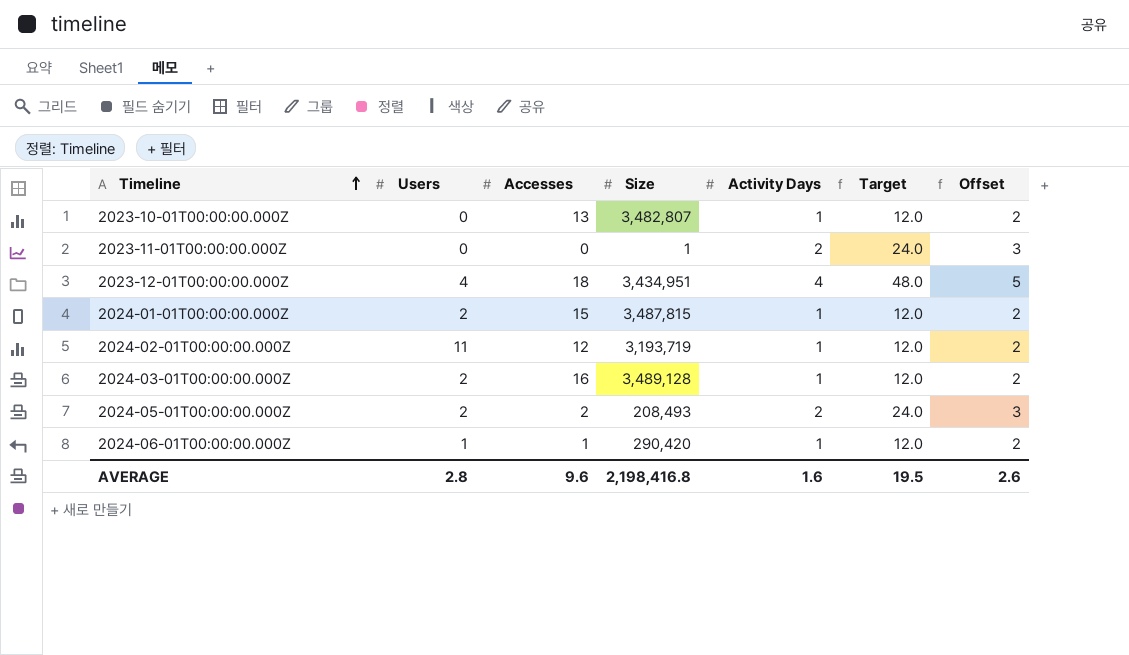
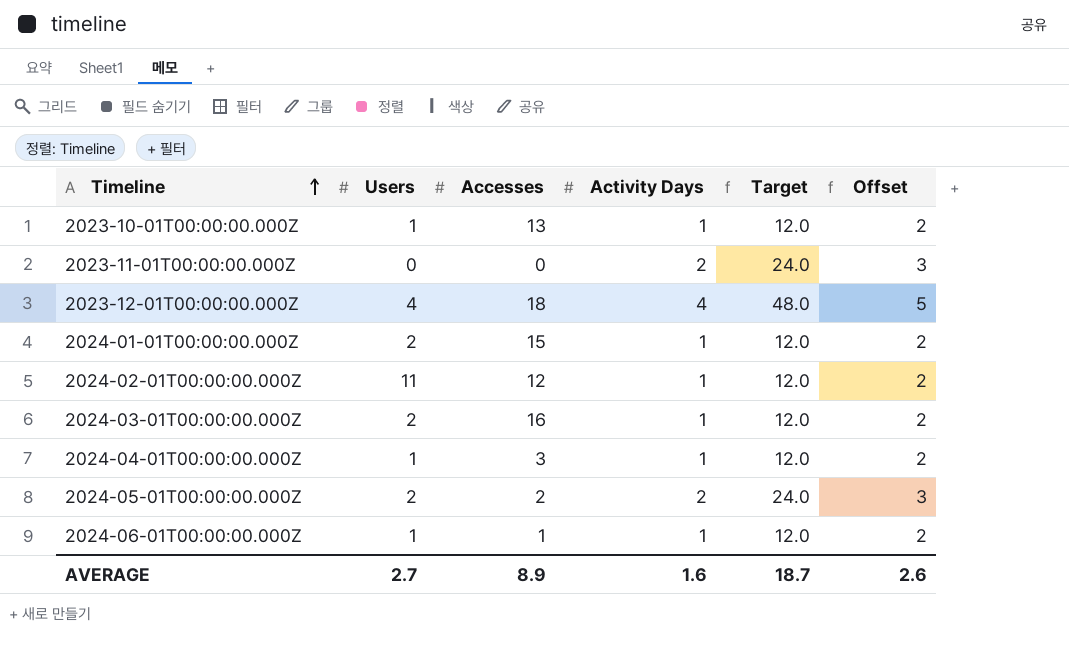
column Size | position: 4 -> none
2023-10-01T00:00:00.000Z | Users: 0 -> 1
row 2024-04-01T00:00:00.000Z: none -> 1 | 3 | 1 | 12.0 | 2
AVERAGE | Users: 2.8 -> 2.7
AVERAGE | Accesses: 9.6 -> 8.9
AVERAGE | Target: 19.5 -> 18.7

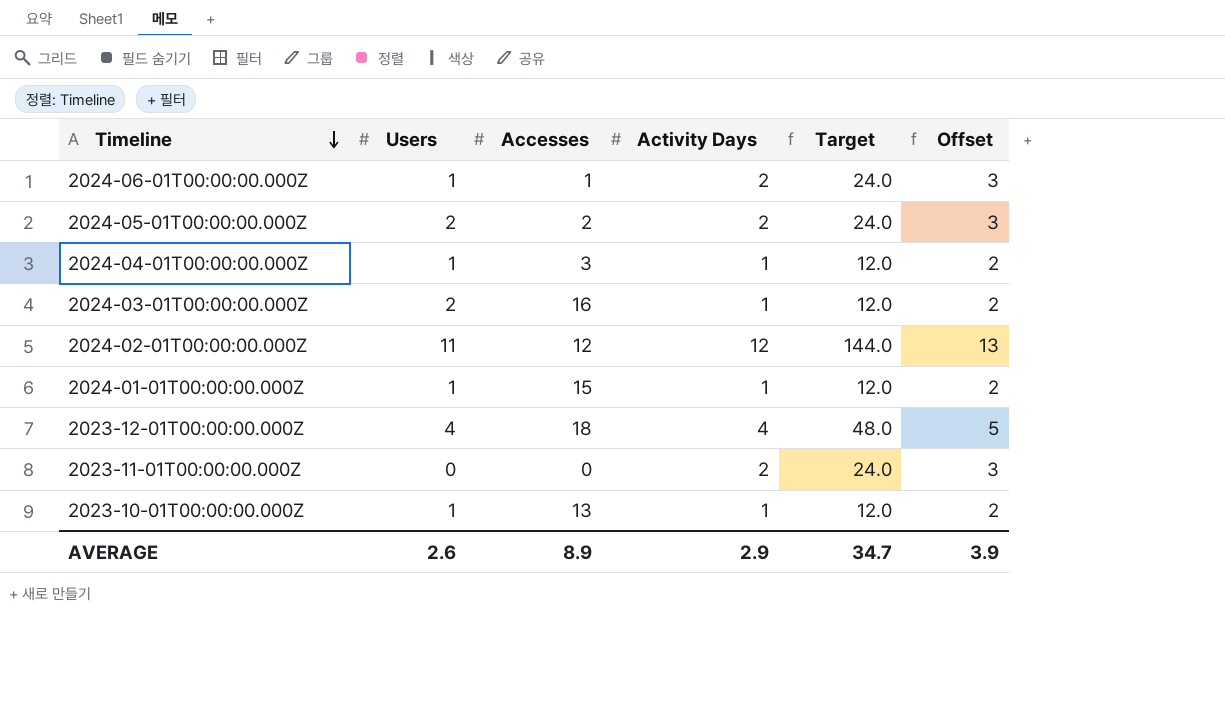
row order: Timeline ascending -> Timeline descending
2024-06-01T00:00:00.000Z | Activity Days: 1 -> 2
2024-06-01T00:00:00.000Z | Target: 12.0 -> 24.0
2024-06-01T00:00:00.000Z | Offset: 2 -> 3
2024-02-01T00:00:00.000Z | Activity Days: 1 -> 12
2024-02-01T00:00:00.000Z | Target: 12.0 -> 144.0
2024-02-01T00:00:00.000Z | Offset: 2 -> 13
2024-01-01T00:00:00.000Z | Users: 2 -> 1
AVERAGE | Users: 2.7 -> 2.6
AVERAGE | Activity Days: 1.6 -> 2.9
AVERAGE | Target: 18.7 -> 34.7
AVERAGE | Offset: 2.6 -> 3.9

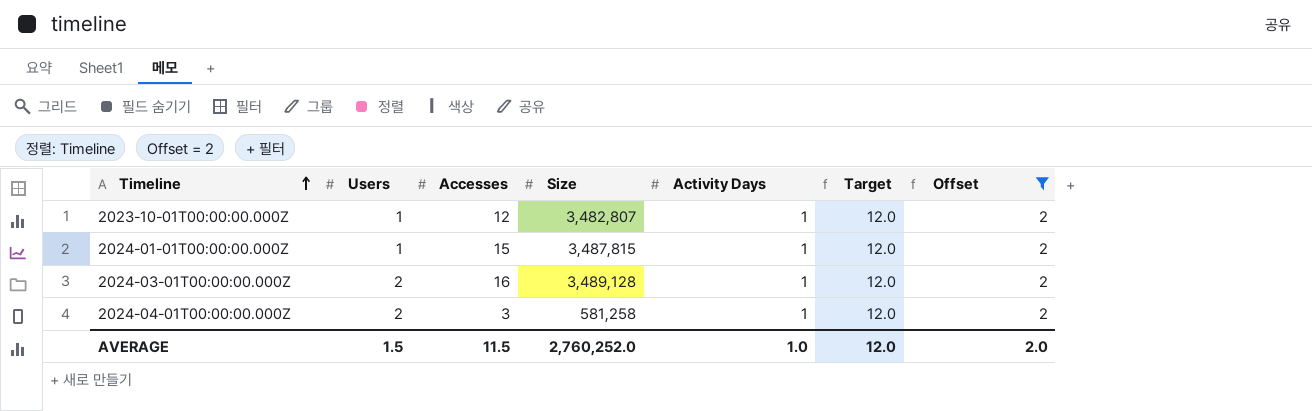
filter: none -> Offset = 2
row order: Timeline descending -> Timeline ascending
column Size | position: none -> 4
2023-10-01T00:00:00.000Z | Accesses: 13 -> 12
2024-04-01T00:00:00.000Z | Users: 1 -> 2
AVERAGE | Users: 2.6 -> 1.5
AVERAGE | Accesses: 8.9 -> 11.5
AVERAGE | Activity Days: 2.9 -> 1.0
AVERAGE | Target: 34.7 -> 12.0
AVERAGE | Offset: 3.9 -> 2.0

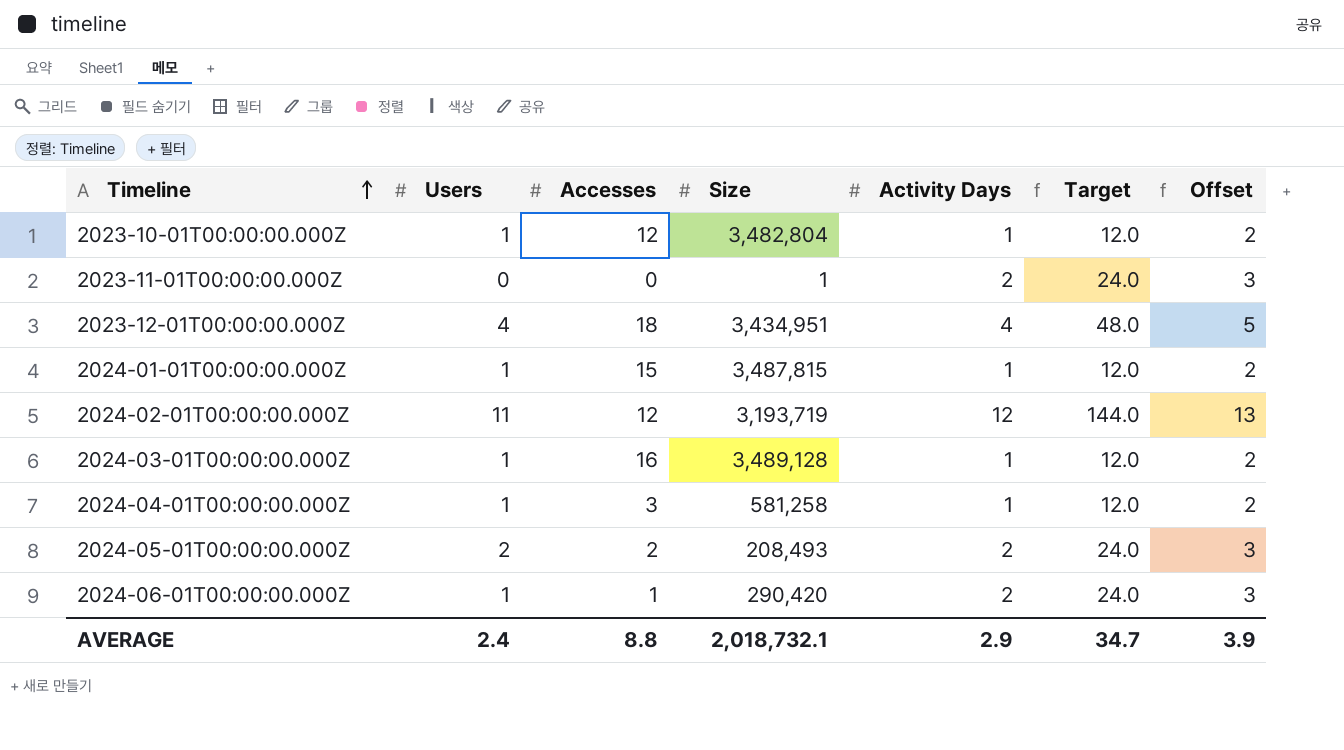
filter: Offset = 2 -> none
2023-10-01T00:00:00.000Z | Size: 3,482,807 -> 3,482,804
2024-03-01T00:00:00.000Z | Users: 2 -> 1
2024-04-01T00:00:00.000Z | Users: 2 -> 1
AVERAGE | Users: 1.5 -> 2.4
AVERAGE | Accesses: 11.5 -> 8.8
AVERAGE | Size: 2,760,252.0 -> 2,018,732.1
AVERAGE | Activity Days: 1.0 -> 2.9
AVERAGE | Target: 12.0 -> 34.7
AVERAGE | Offset: 2.0 -> 3.9

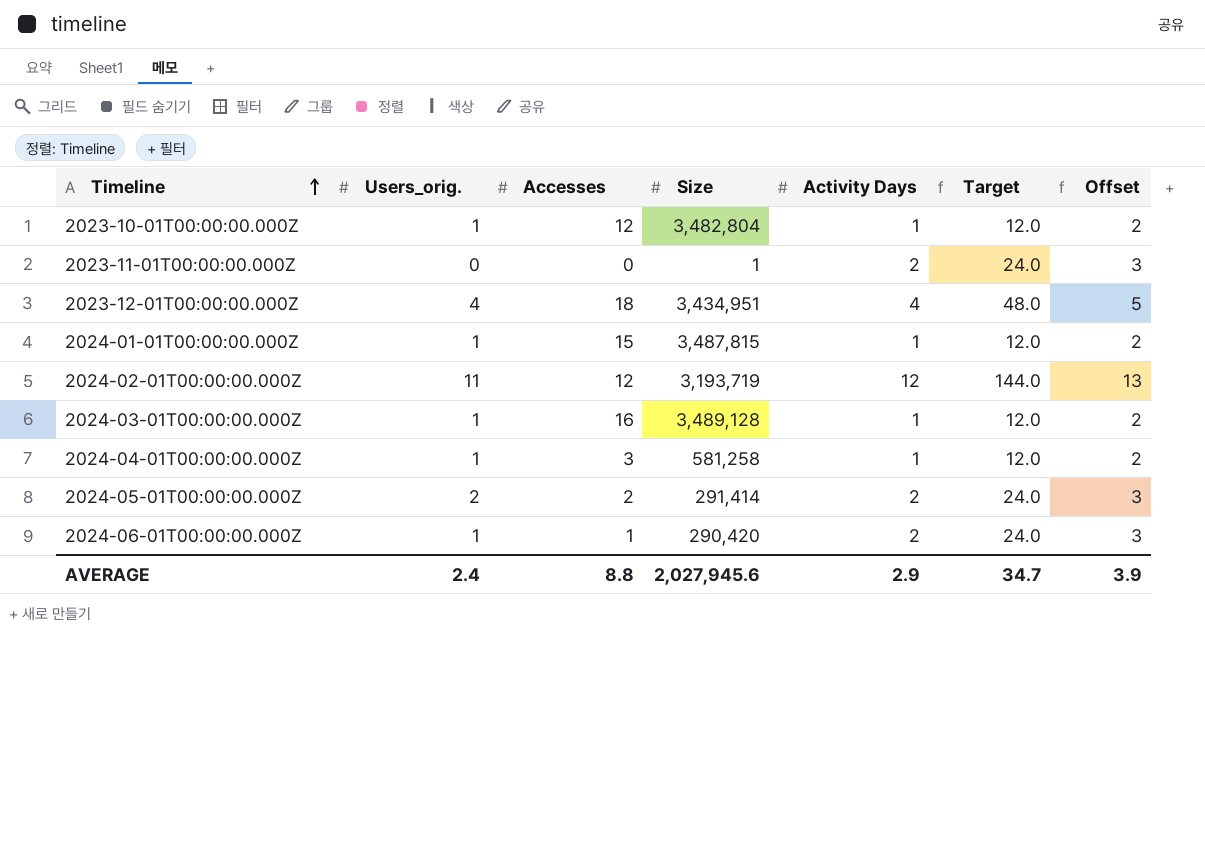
column name: Users -> Users_orig.
2024-05-01T00:00:00.000Z | Size: 208,493 -> 291,414
AVERAGE | Size: 2,018,732.1 -> 2,027,945.6

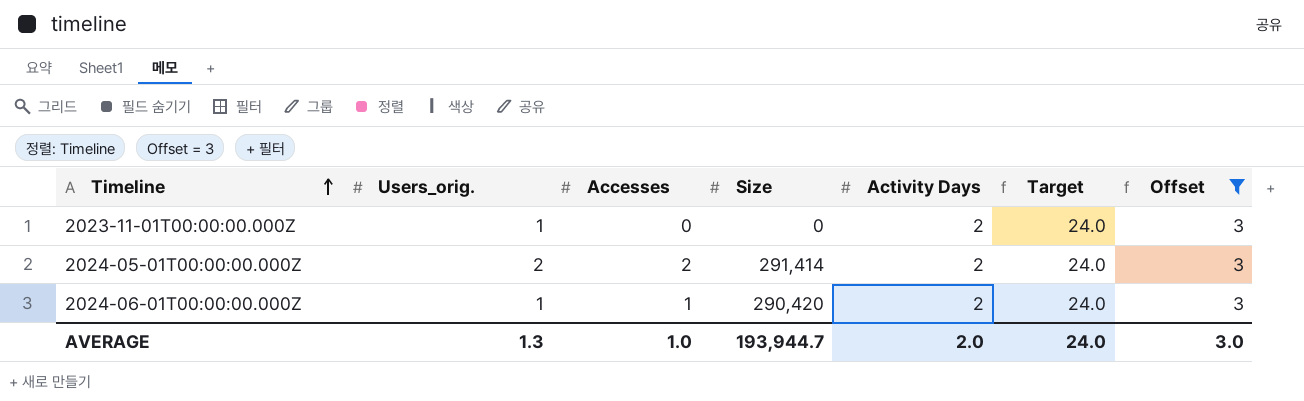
filter: none -> Offset = 3
2023-11-01T00:00:00.000Z | Users_orig.: 0 -> 1
2023-11-01T00:00:00.000Z | Size: 1 -> 0
AVERAGE | Users_orig.: 2.4 -> 1.3
AVERAGE | Accesses: 8.8 -> 1.0
AVERAGE | Size: 2,027,945.6 -> 193,944.7
AVERAGE | Activity Days: 2.9 -> 2.0
AVERAGE | Target: 34.7 -> 24.0
AVERAGE | Offset: 3.9 -> 3.0

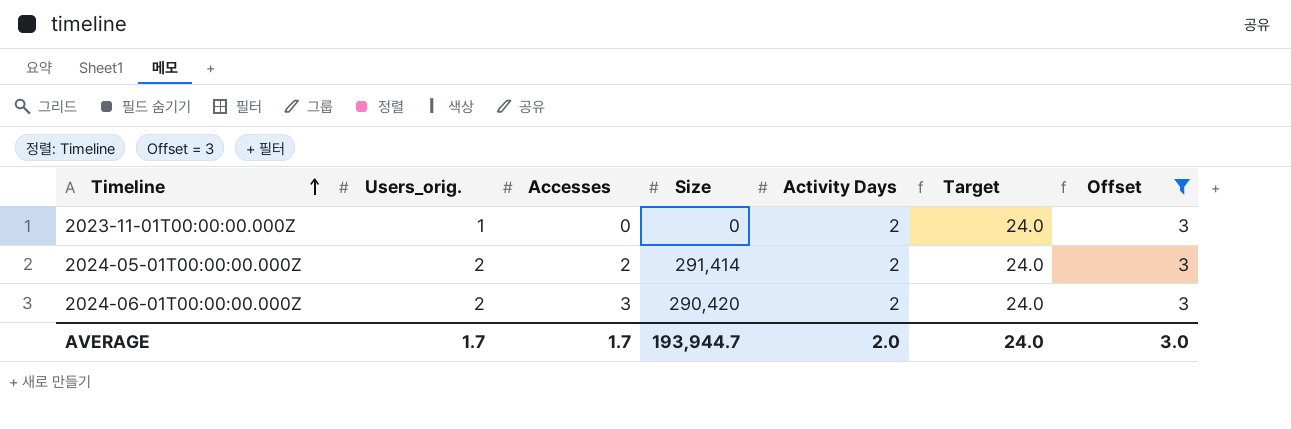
2024-06-01T00:00:00.000Z | Users_orig.: 1 -> 2
2024-06-01T00:00:00.000Z | Accesses: 1 -> 3
AVERAGE | Users_orig.: 1.3 -> 1.7
AVERAGE | Accesses: 1.0 -> 1.7

